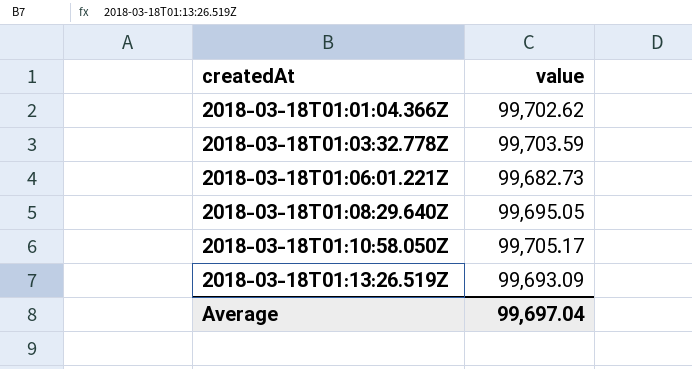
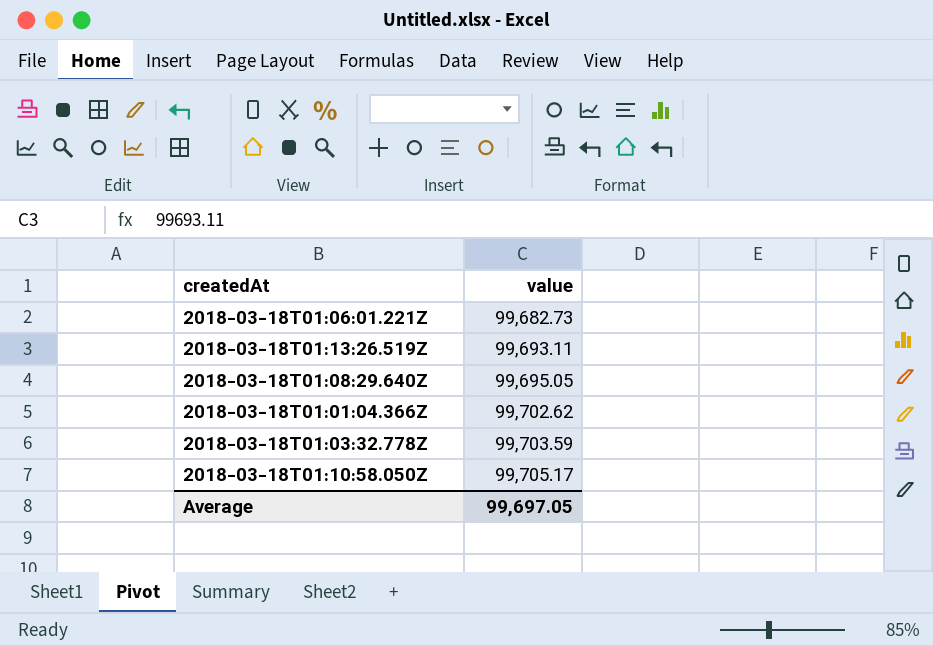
row order: createdAt ascending -> value ascending
2018-03-18T01:13:26.519Z | value: 99,693.09 -> 99,693.11
Average | value: 99,697.04 -> 99,697.05

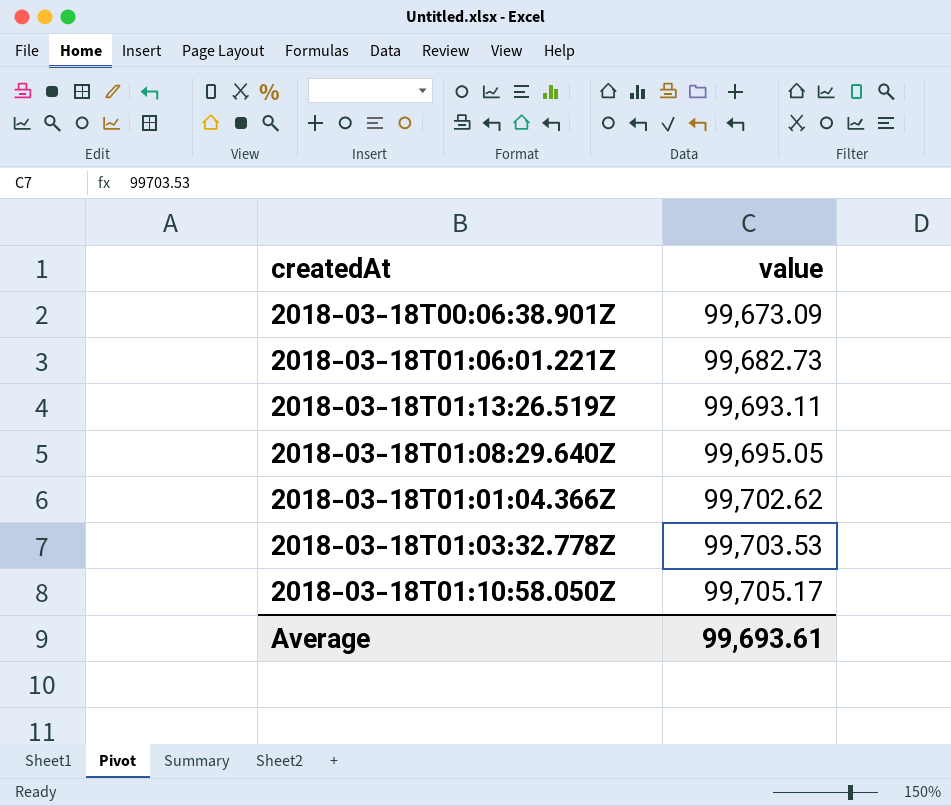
row 2018-03-18T00:06:38.901Z: none -> 99,673.09
2018-03-18T01:03:32.778Z | value: 99,703.59 -> 99,703.53
Average | value: 99,697.05 -> 99,693.61

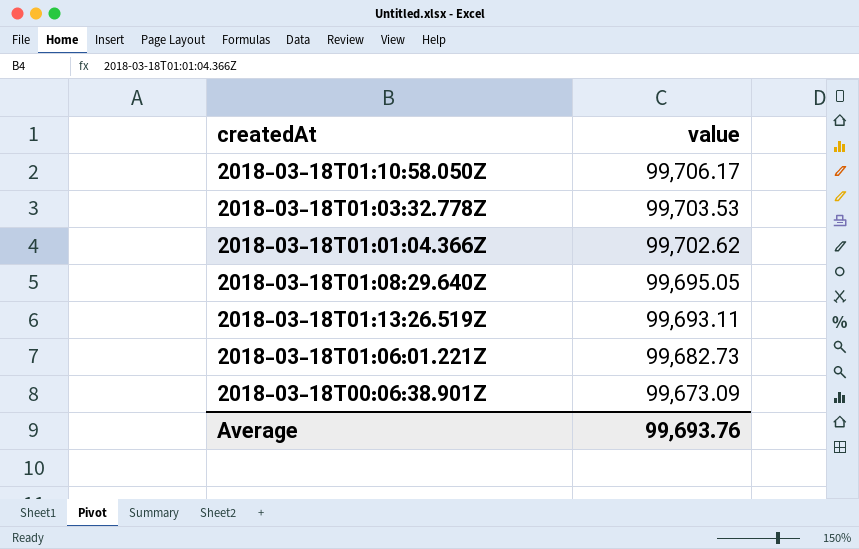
row order: value ascending -> value descending
2018-03-18T01:10:58.050Z | value: 99,705.17 -> 99,706.17
Average | value: 99,693.61 -> 99,693.76

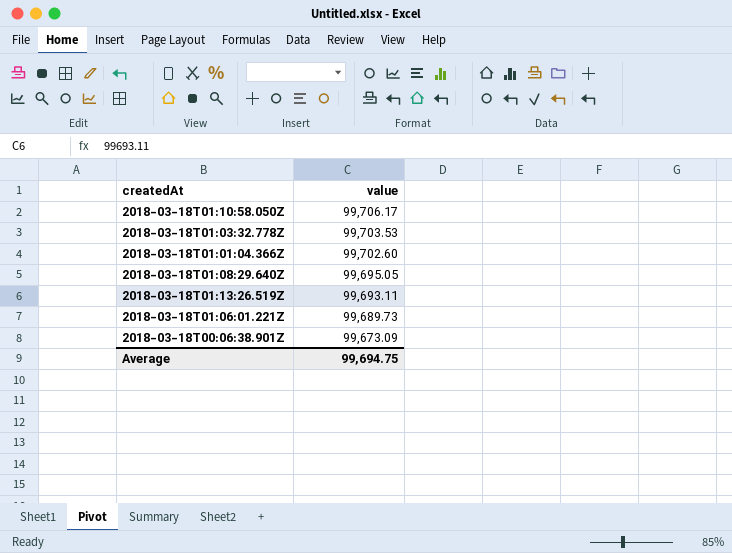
2018-03-18T01:01:04.366Z | value: 99,702.62 -> 99,702.60
2018-03-18T01:06:01.221Z | value: 99,682.73 -> 99,689.73
Average | value: 99,693.76 -> 99,694.75

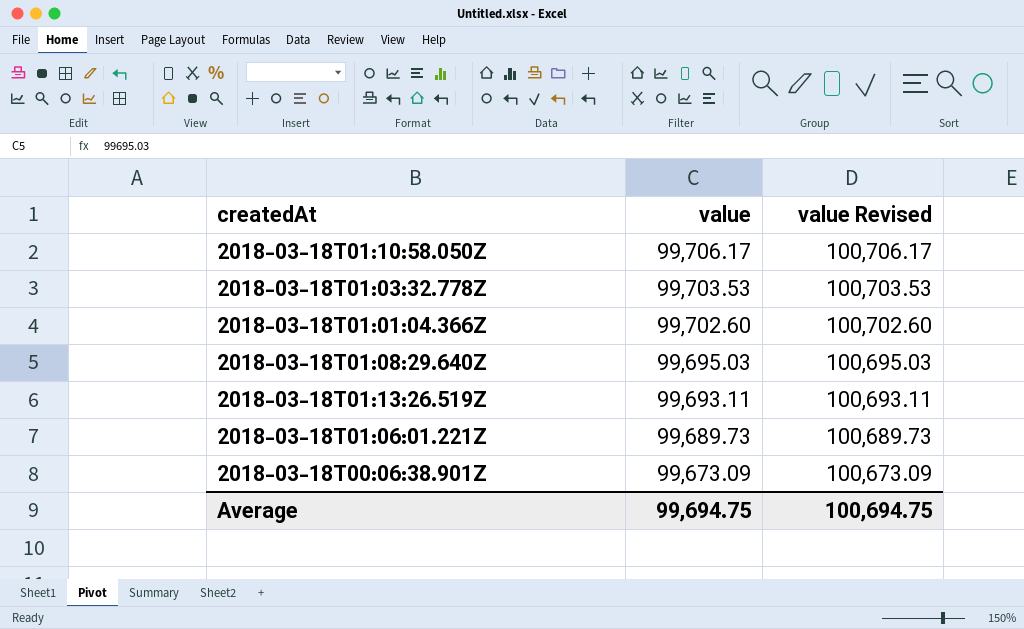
column value Revised | formula: none -> [value] + 1000
2018-03-18T01:08:29.640Z | value: 99,695.05 -> 99,695.03

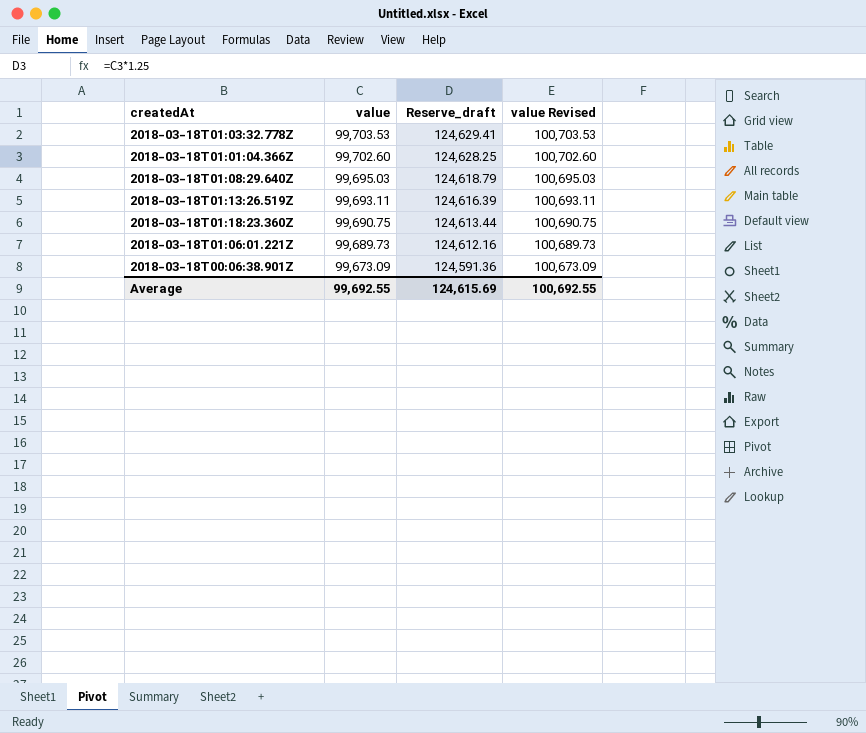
column Reserve_draft | formula: none -> [value] * 1.25
row 2018-03-18T01:10:58.050Z: 99,706.17 | 100,706.17 -> none
row 2018-03-18T01:18:23.360Z: none -> 99,690.75 | 124,613.44 | 100,690.75
Average | value: 99,694.75 -> 99,692.55
Average | value Revised: 100,694.75 -> 100,692.55

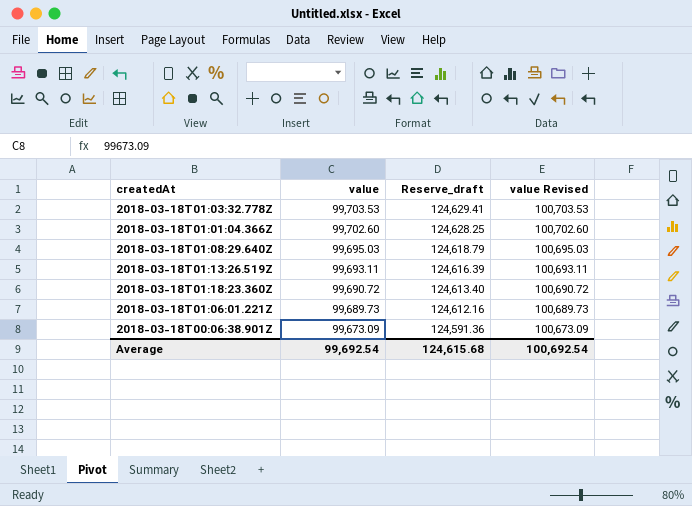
2018-03-18T01:18:23.360Z | value: 99,690.75 -> 99,690.72
2018-03-18T01:18:23.360Z | Reserve_draft: 124,613.44 -> 124,613.40
2018-03-18T01:18:23.360Z | value Revised: 100,690.75 -> 100,690.72
Average | value: 99,692.55 -> 99,692.54
Average | Reserve_draft: 124,615.69 -> 124,615.68
Average | value Revised: 100,692.55 -> 100,692.54

